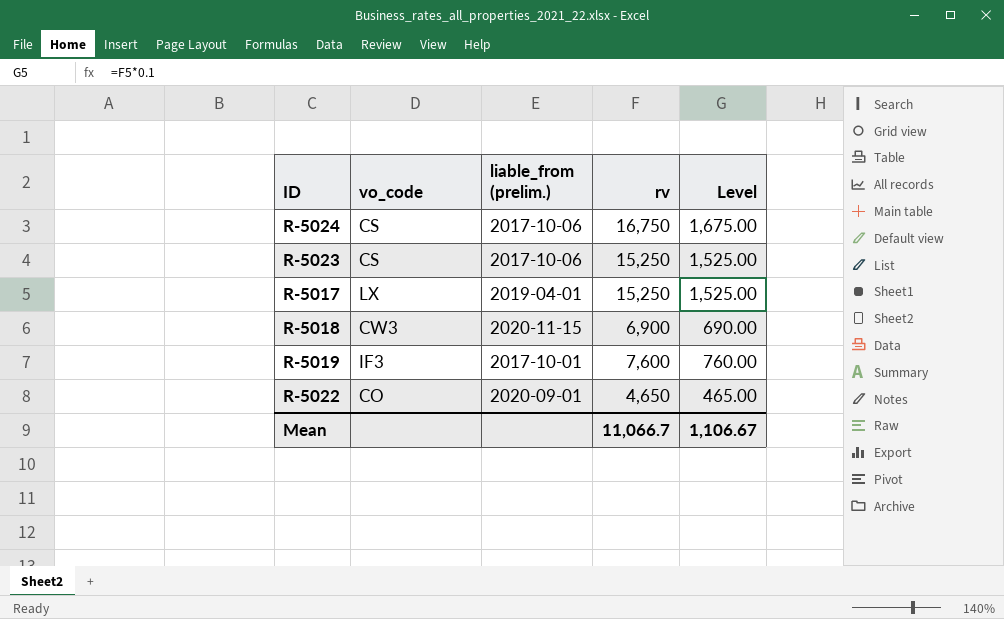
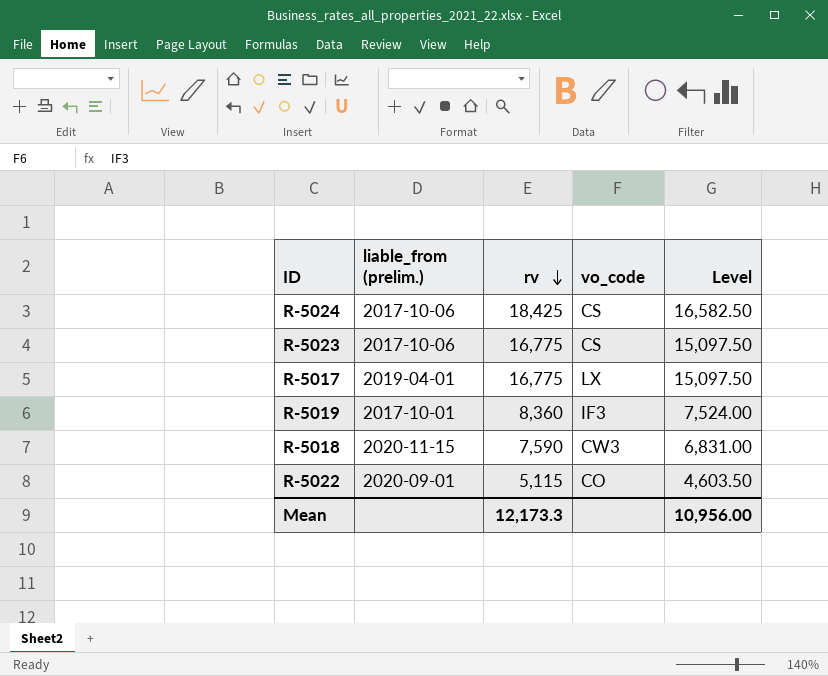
row order: none -> rv descending
column vo_code | position: 2 -> 4
column Level | formula: [rv] * 0.1 -> [rv] * 0.9
R-5024 | rv: 16,750 -> 18,425
R-5023 | rv: 15,250 -> 16,775
R-5017 | rv: 15,250 -> 16,775
R-5019 | rv: 7,600 -> 8,360
R-5018 | rv: 6,900 -> 7,590
R-5022 | rv: 4,650 -> 5,115
Mean | rv: 11,066.7 -> 12,173.3
Mean | Level: 1,106.67 -> 10,956.00

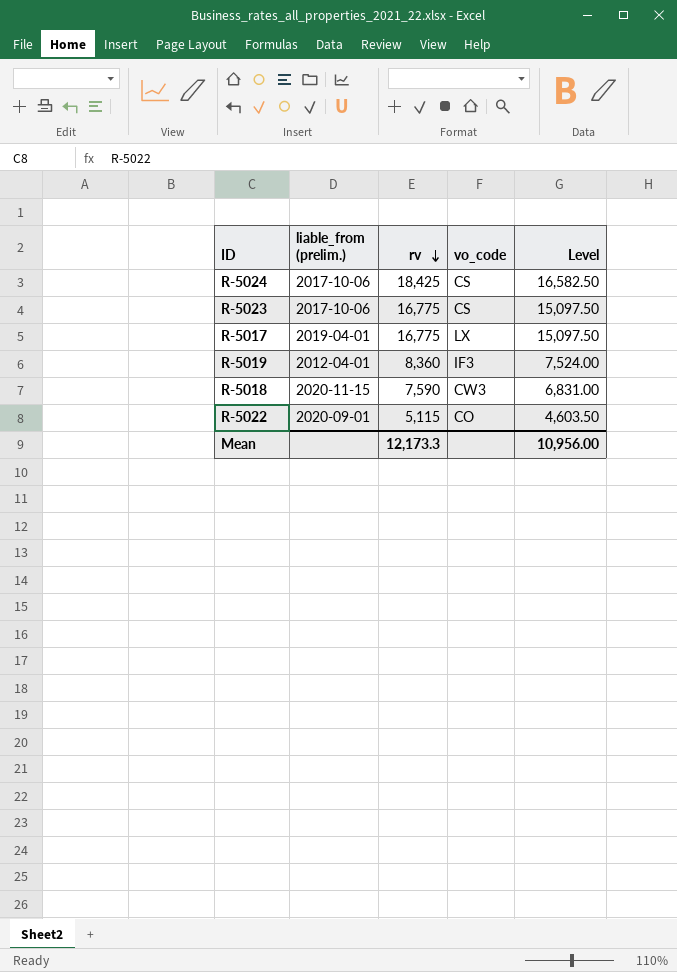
R-5019 | liable_from (prelim.): 2017-10-01 -> 2012-04-01

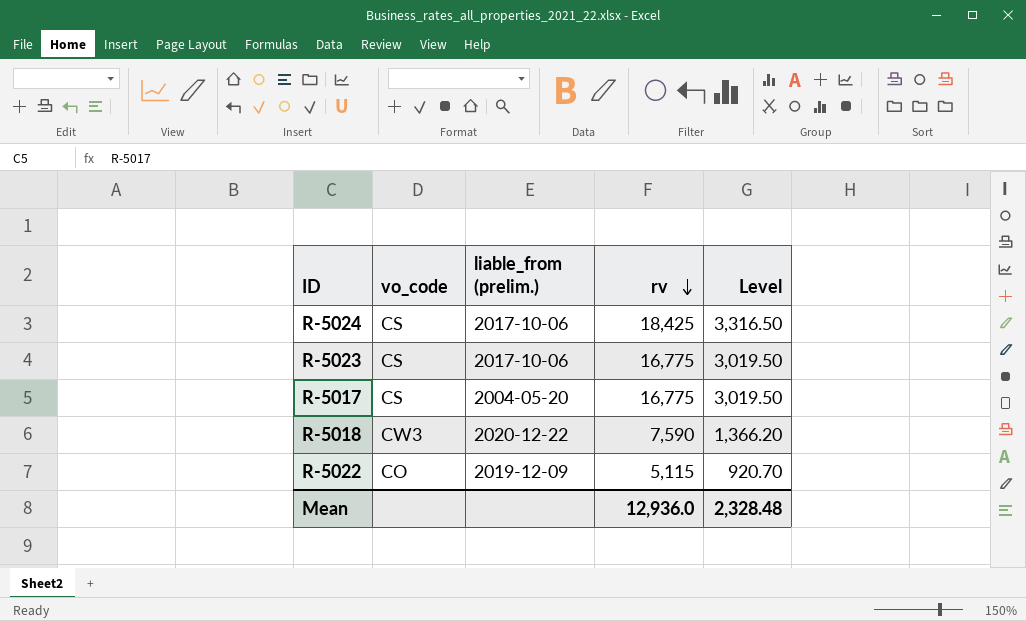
column vo_code | position: 4 -> 2
column Level | formula: [rv] * 0.9 -> [rv] * 0.18
row R-5019: 2012-04-01 | 8,360 | IF3 | 7,524.00 -> none
R-5017 | vo_code: LX -> CS
R-5017 | liable_from (prelim.): 2019-04-01 -> 2004-05-20
R-5018 | liable_from (prelim.): 2020-11-15 -> 2020-12-22
R-5022 | liable_from (prelim.): 2020-09-01 -> 2019-12-09
Mean | rv: 12,173.3 -> 12,936.0
Mean | Level: 10,956.00 -> 2,328.48

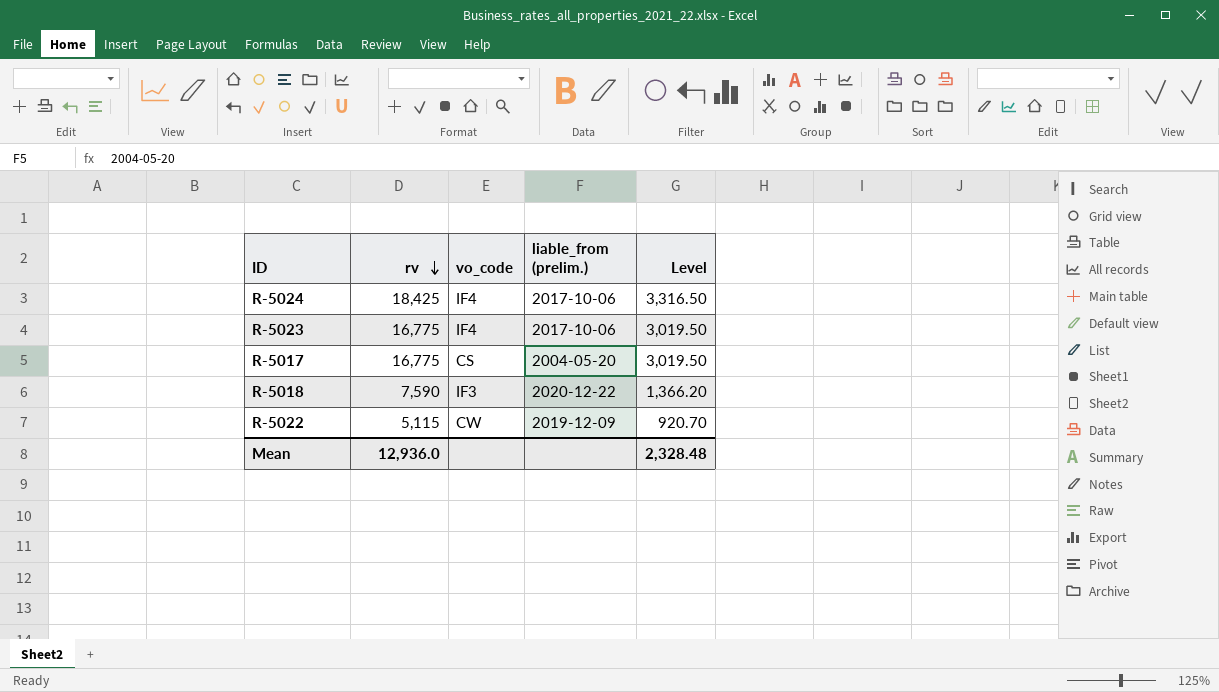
column rv | position: 4 -> 2
R-5024 | vo_code: CS -> IF4
R-5023 | vo_code: CS -> IF4
R-5018 | vo_code: CW3 -> IF3
R-5022 | vo_code: CO -> CW

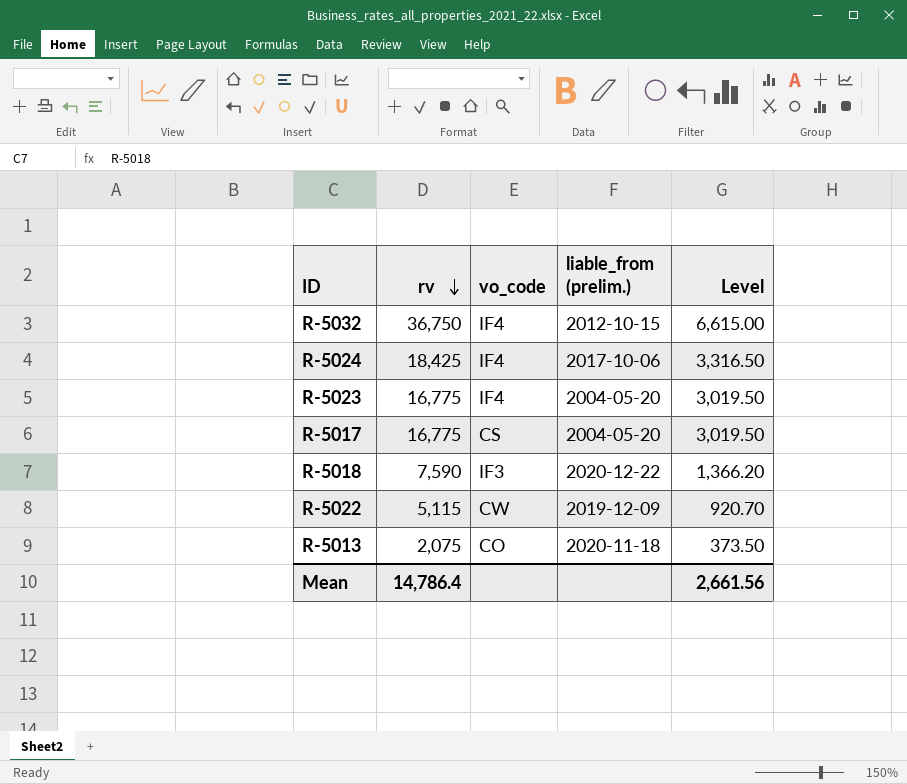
row R-5032: none -> 36,750 | IF4 | 2012-10-15 | 6,615.00
R-5023 | liable_from (prelim.): 2017-10-06 -> 2004-05-20
row R-5013: none -> 2,075 | CO | 2020-11-18 | 373.50
Mean | rv: 12,936.0 -> 14,786.4
Mean | Level: 2,328.48 -> 2,661.56

